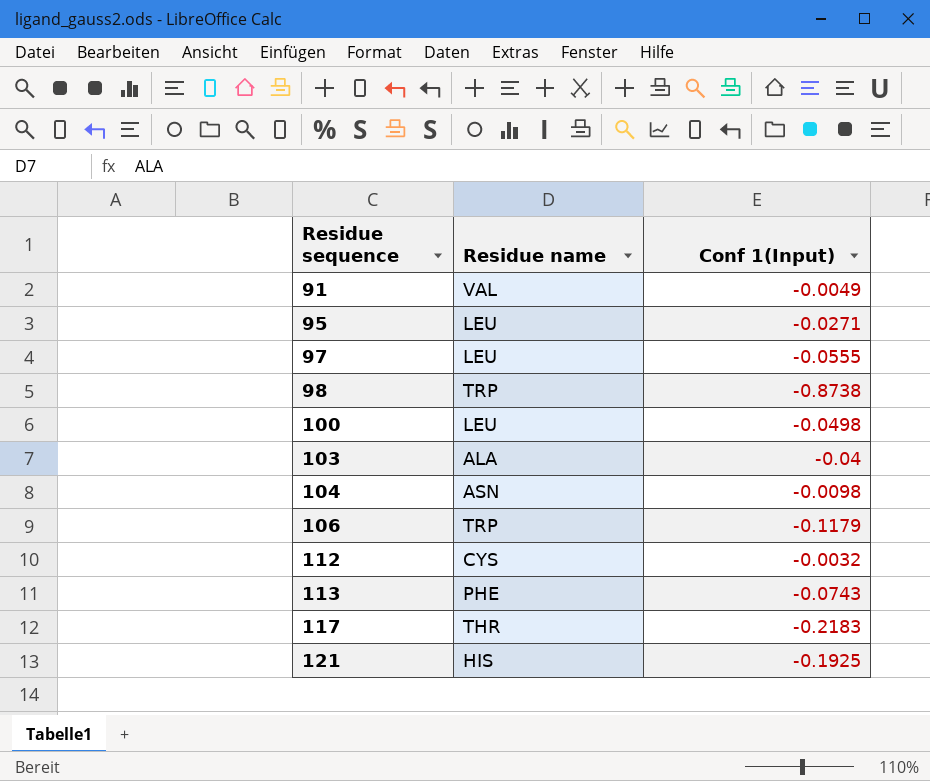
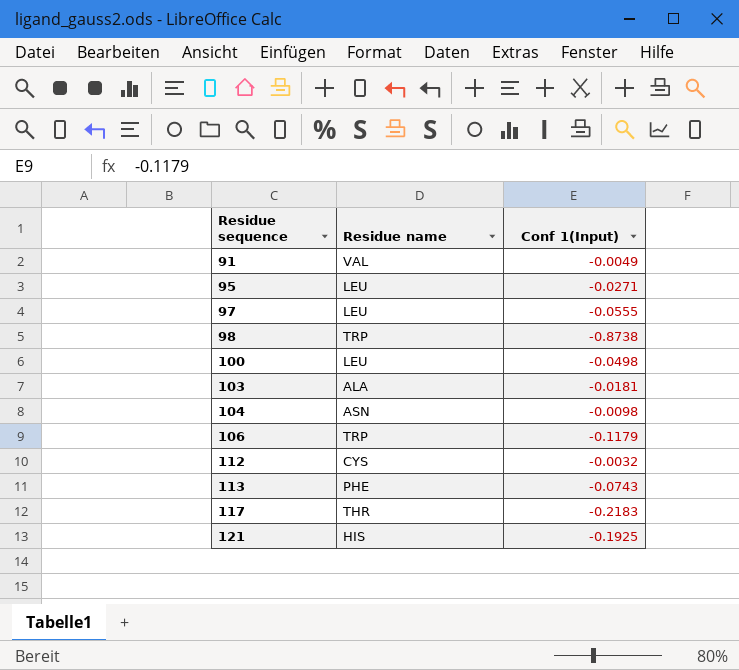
103 | Conf 1(Input): -0.04 -> -0.0181

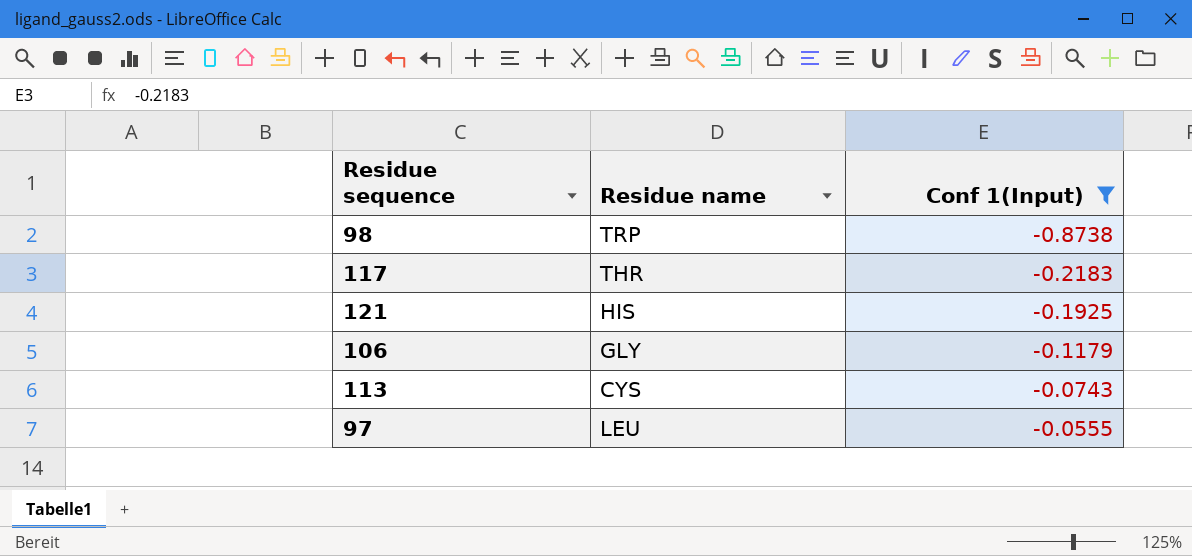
filter: none -> Conf 1(Input) <= -0.0555
row order: Residue sequence ascending -> Conf 1(Input) ascending
106 | Residue name: TRP -> GLY
113 | Residue name: PHE -> CYS

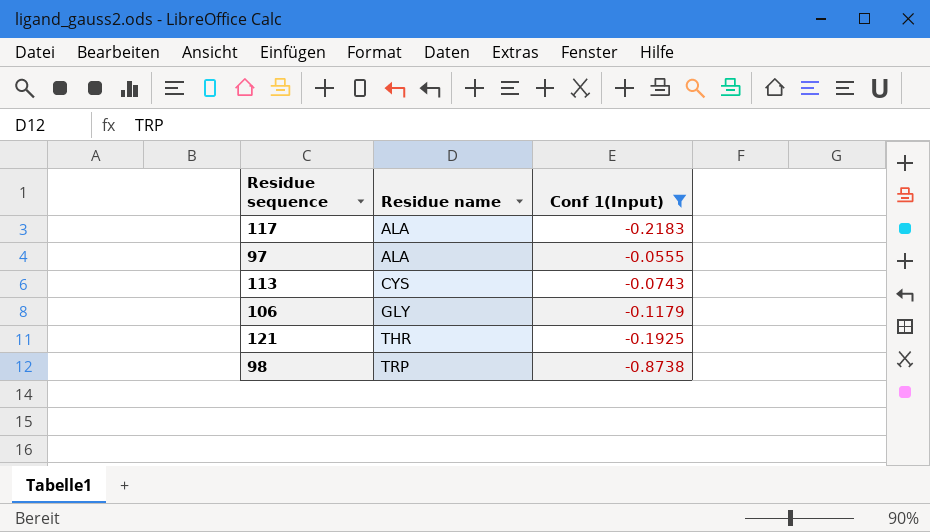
row order: Conf 1(Input) ascending -> Residue name ascending
117 | Residue name: THR -> ALA
97 | Residue name: LEU -> ALA
121 | Residue name: HIS -> THR

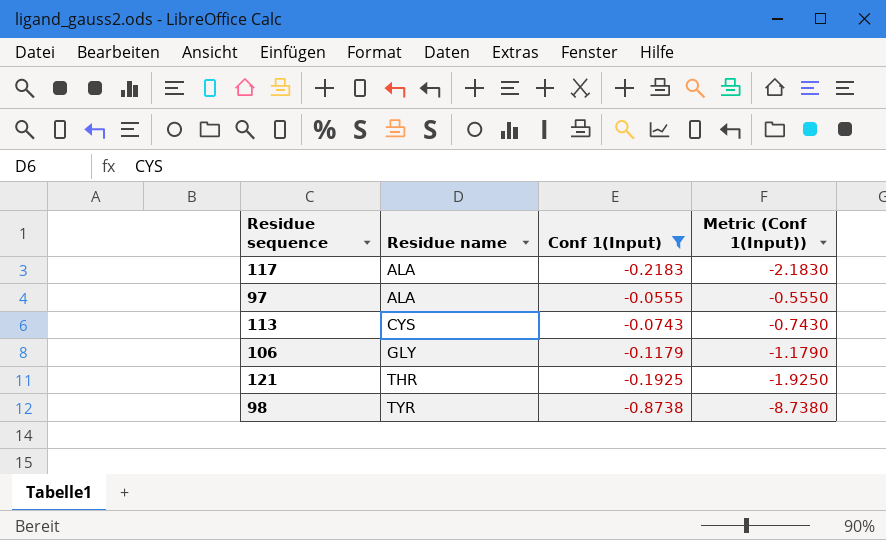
column Metric (Conf 1(Input)) | formula: none -> [Conf 1(Input)] * 10
98 | Residue name: TRP -> TYR

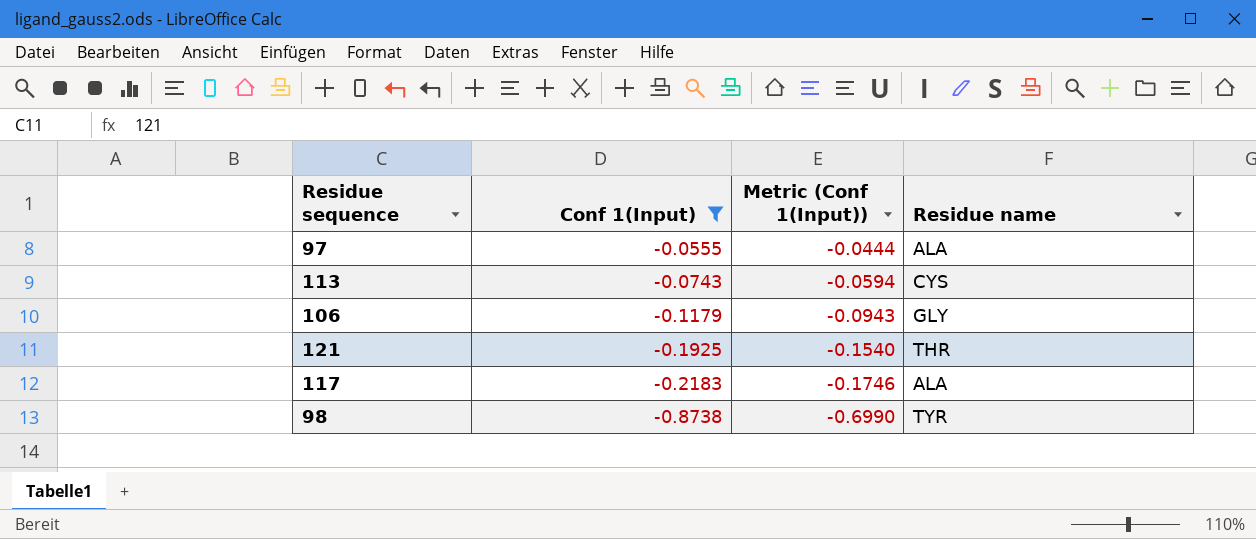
row order: Residue name ascending -> Conf 1(Input) descending
column Metric (Conf 1(Input)) | formula: [Conf 1(Input)] * 10 -> [Conf 1(Input)] * 0.8
column Residue name | position: 2 -> 4

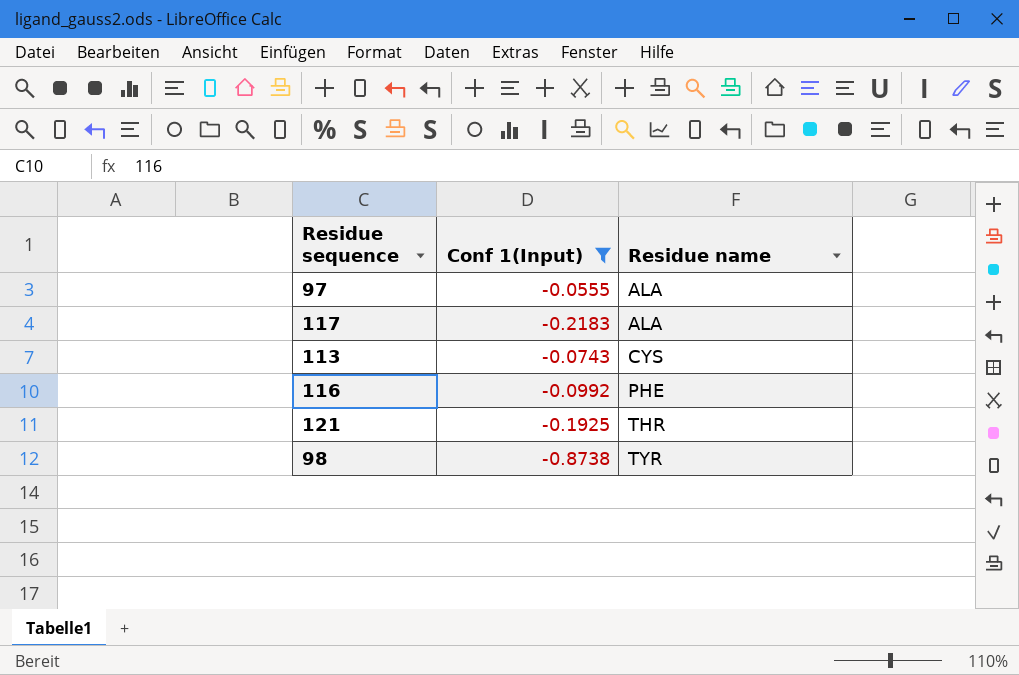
row order: Conf 1(Input) descending -> Residue name ascending
column Metric (Conf 1(Input)) | formula: [Conf 1(Input)] * 0.8 -> none
row 106: -0.1179 | -0.0943 | GLY -> none
row 116: none -> -0.0992 | PHE

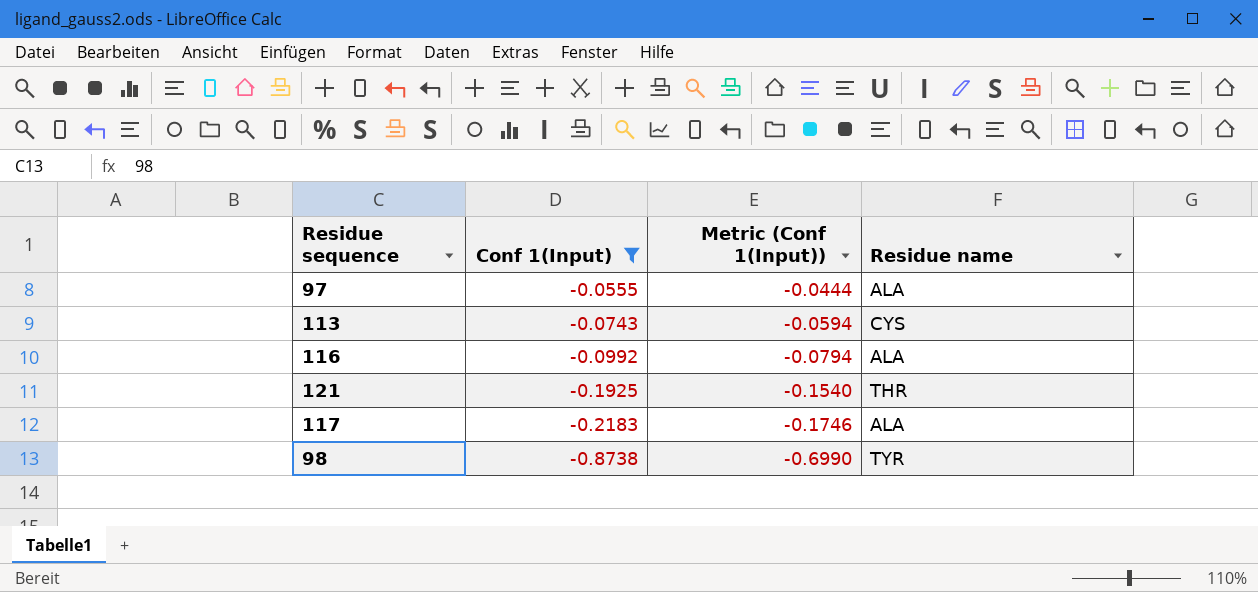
row order: Residue name ascending -> Conf 1(Input) descending
column Metric (Conf 1(Input)) | formula: none -> [Conf 1(Input)] * 0.8
116 | Residue name: PHE -> ALA

